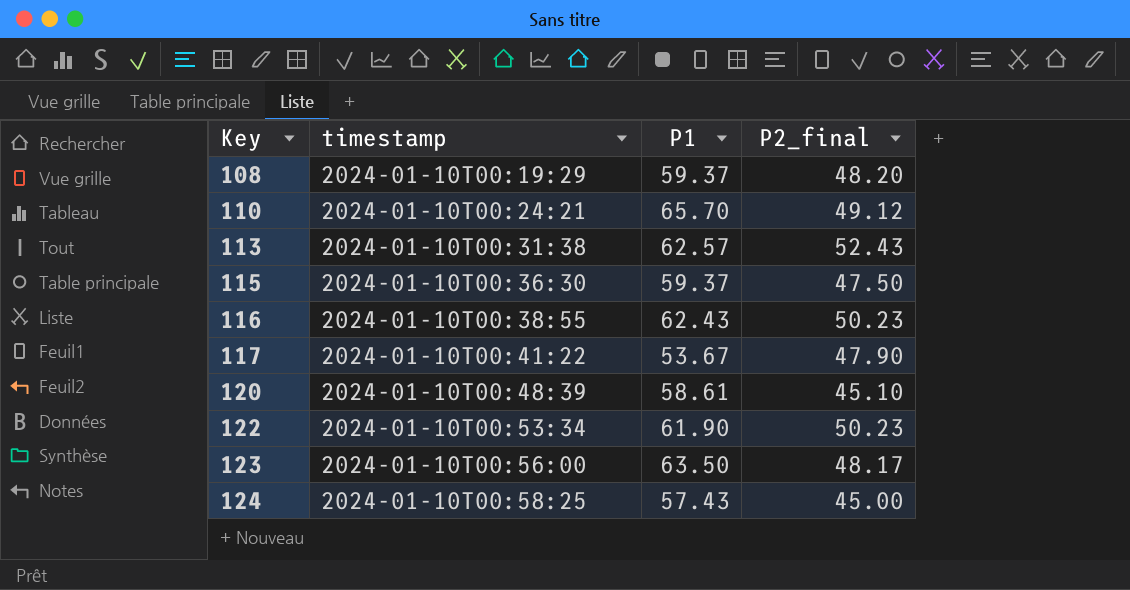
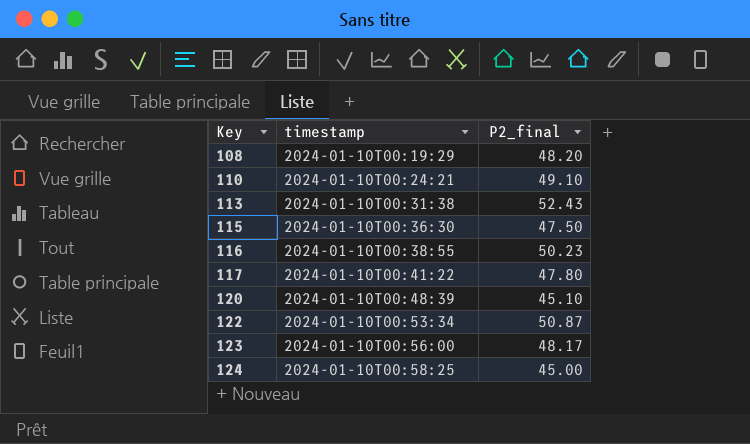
column P1 | position: 3 -> none
110 | P2_final: 49.12 -> 49.10
117 | P2_final: 47.90 -> 47.80
122 | P2_final: 50.23 -> 50.87

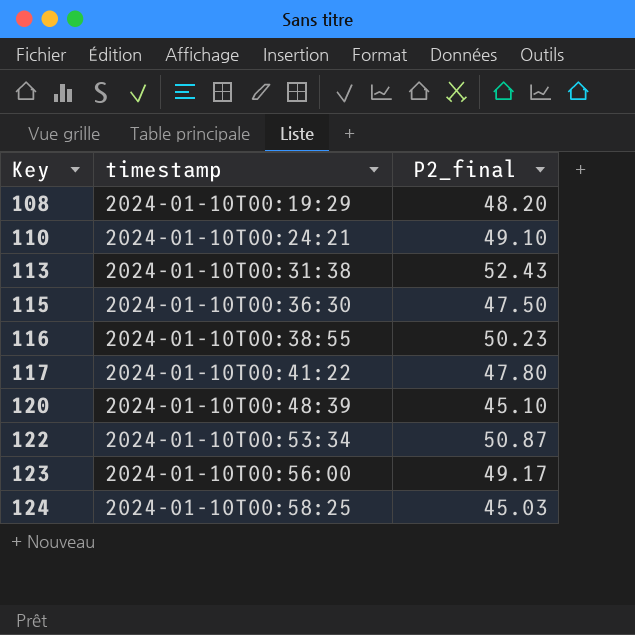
123 | P2_final: 48.17 -> 49.17
124 | P2_final: 45.00 -> 45.03

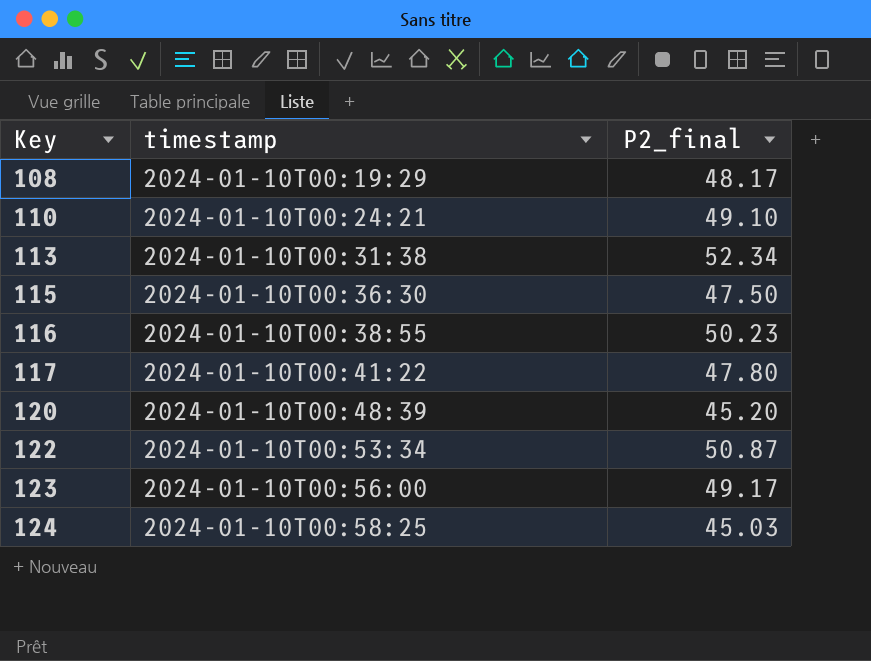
108 | P2_final: 48.20 -> 48.17
113 | P2_final: 52.43 -> 52.34
120 | P2_final: 45.10 -> 45.20

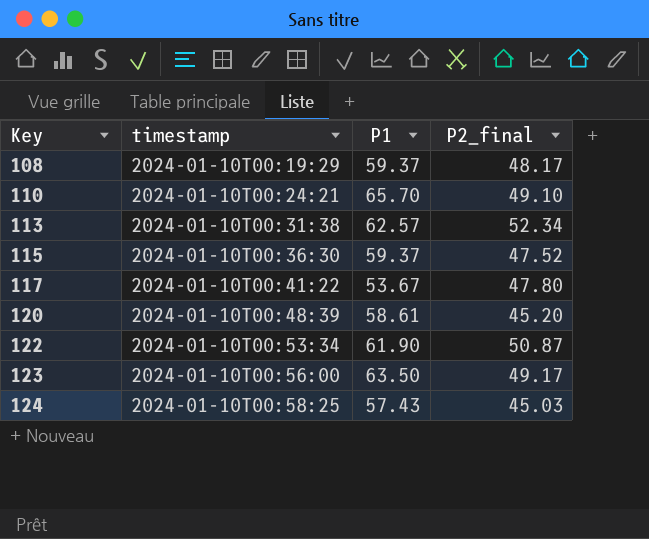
column P1 | position: none -> 3
row 116: 2024-01-10T00:38:55 | 50.23 -> none
115 | P2_final: 47.50 -> 47.52

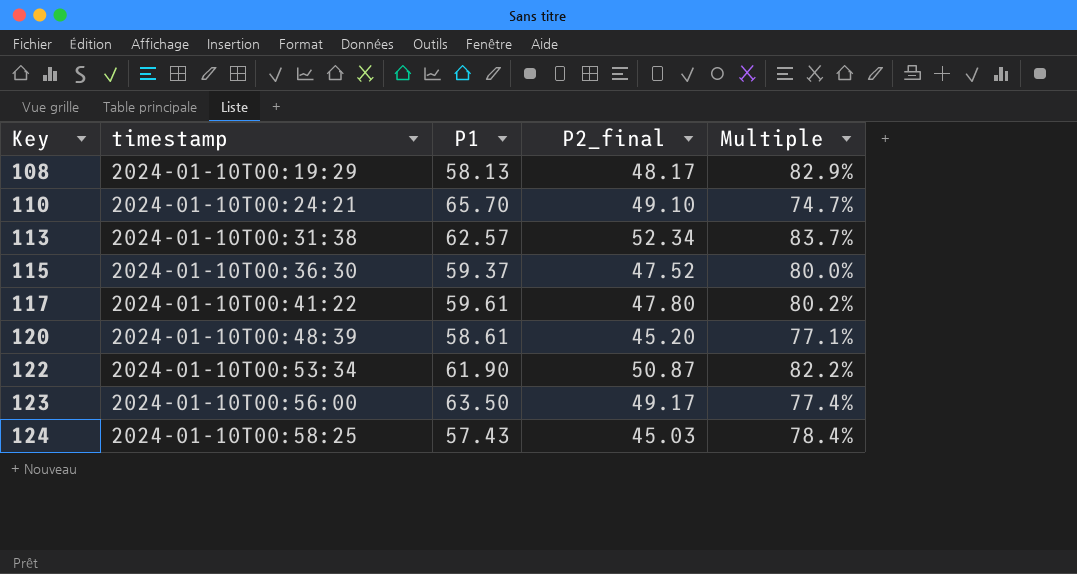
column Multiple | formula: none -> [P2_final] / [P1]
108 | P1: 59.37 -> 58.13
117 | P1: 53.67 -> 59.61

